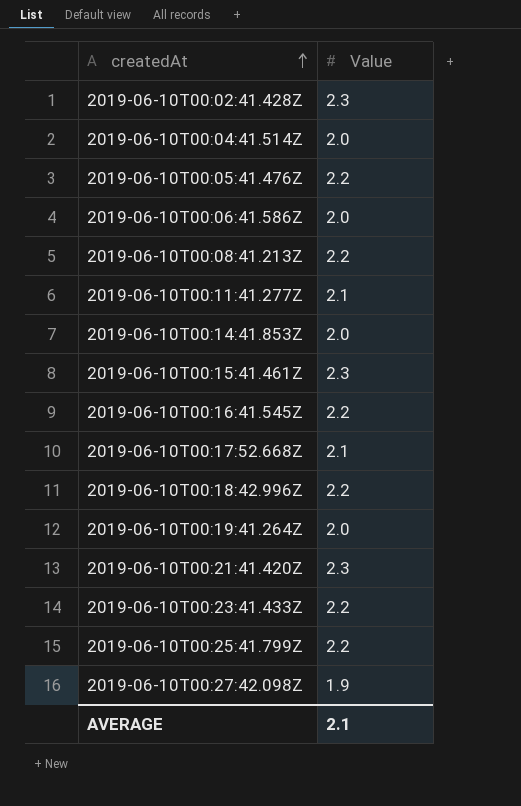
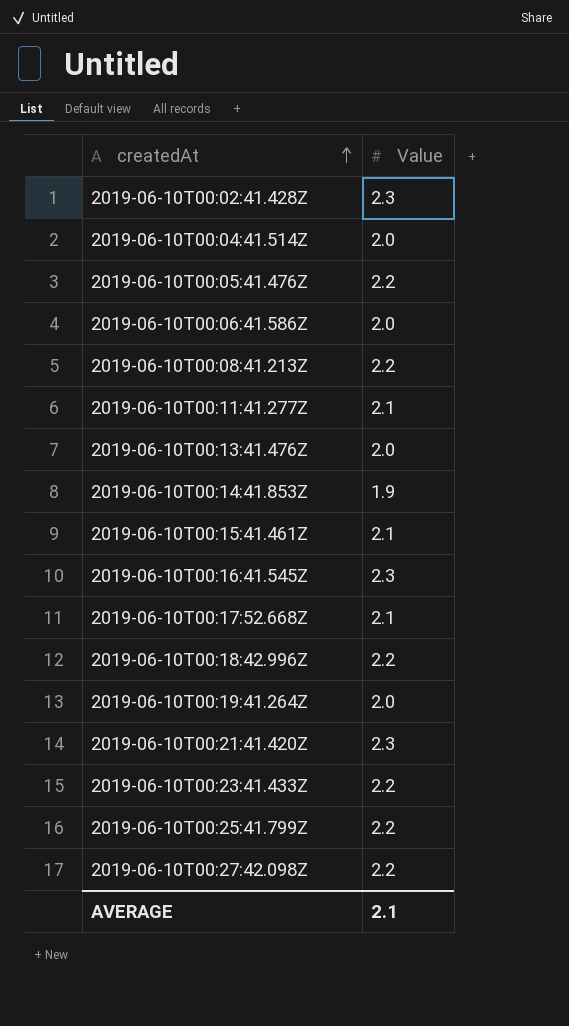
row 2019-06-10T00:13:41.476Z: none -> 2.0
2019-06-10T00:14:41.853Z | Value: 2.0 -> 1.9
2019-06-10T00:15:41.461Z | Value: 2.3 -> 2.1
2019-06-10T00:16:41.545Z | Value: 2.2 -> 2.3
2019-06-10T00:27:42.098Z | Value: 1.9 -> 2.2

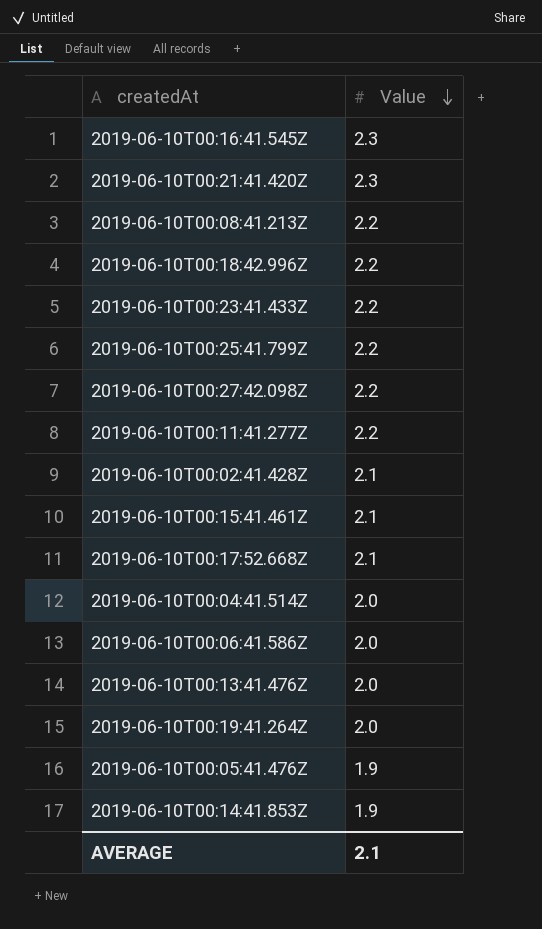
row order: createdAt ascending -> Value descending
2019-06-10T00:11:41.277Z | Value: 2.1 -> 2.2
2019-06-10T00:02:41.428Z | Value: 2.3 -> 2.1
2019-06-10T00:05:41.476Z | Value: 2.2 -> 1.9

